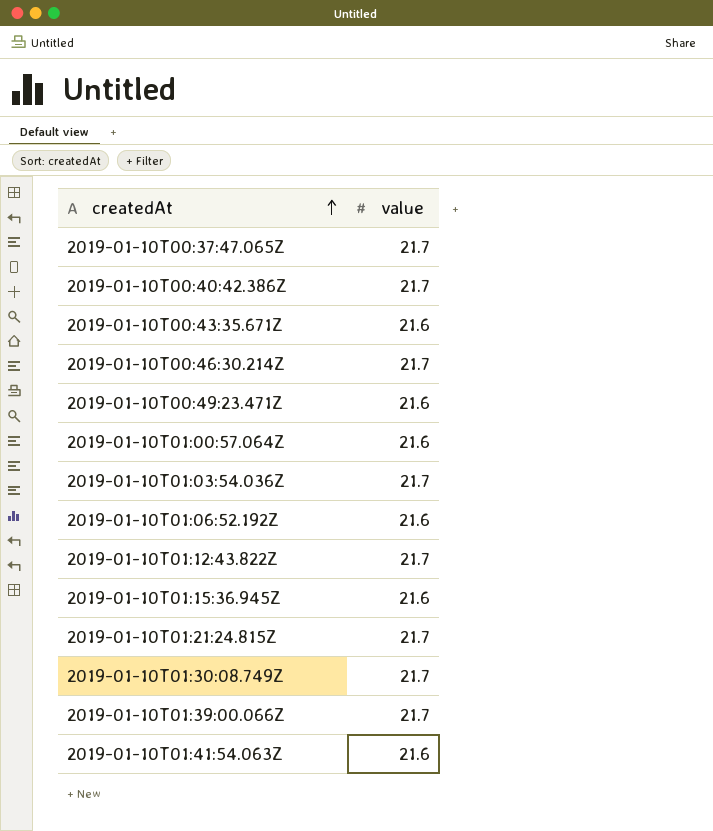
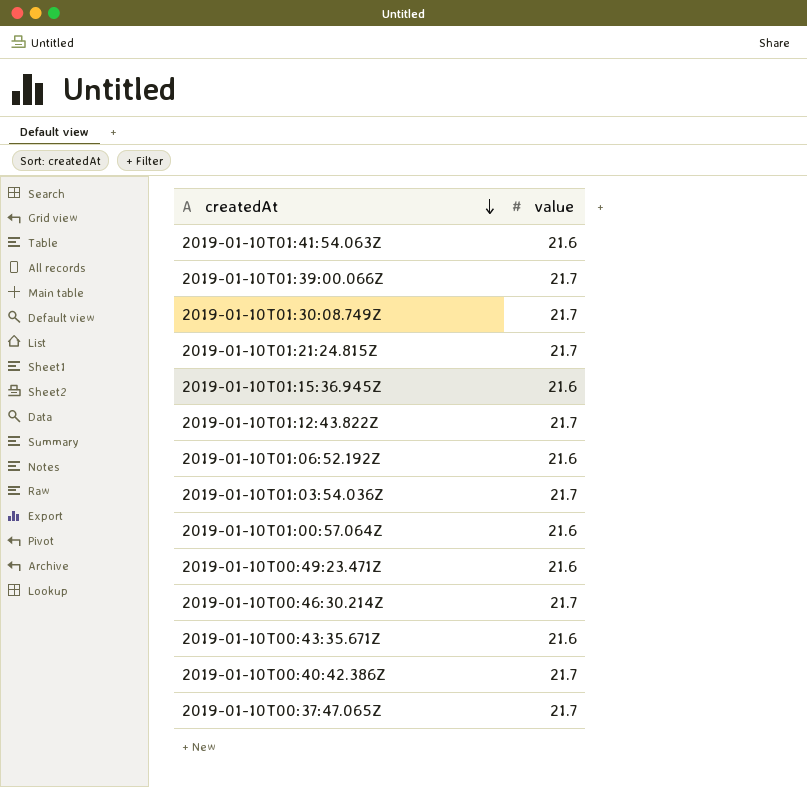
row order: createdAt ascending -> createdAt descending

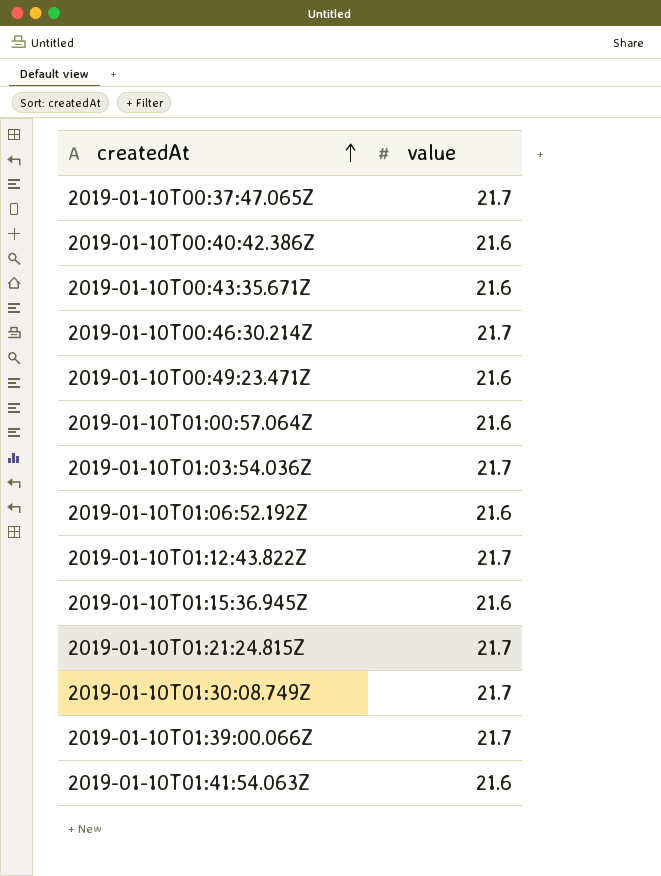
row order: createdAt descending -> createdAt ascending
2019-01-10T00:40:42.386Z | value: 21.7 -> 21.6

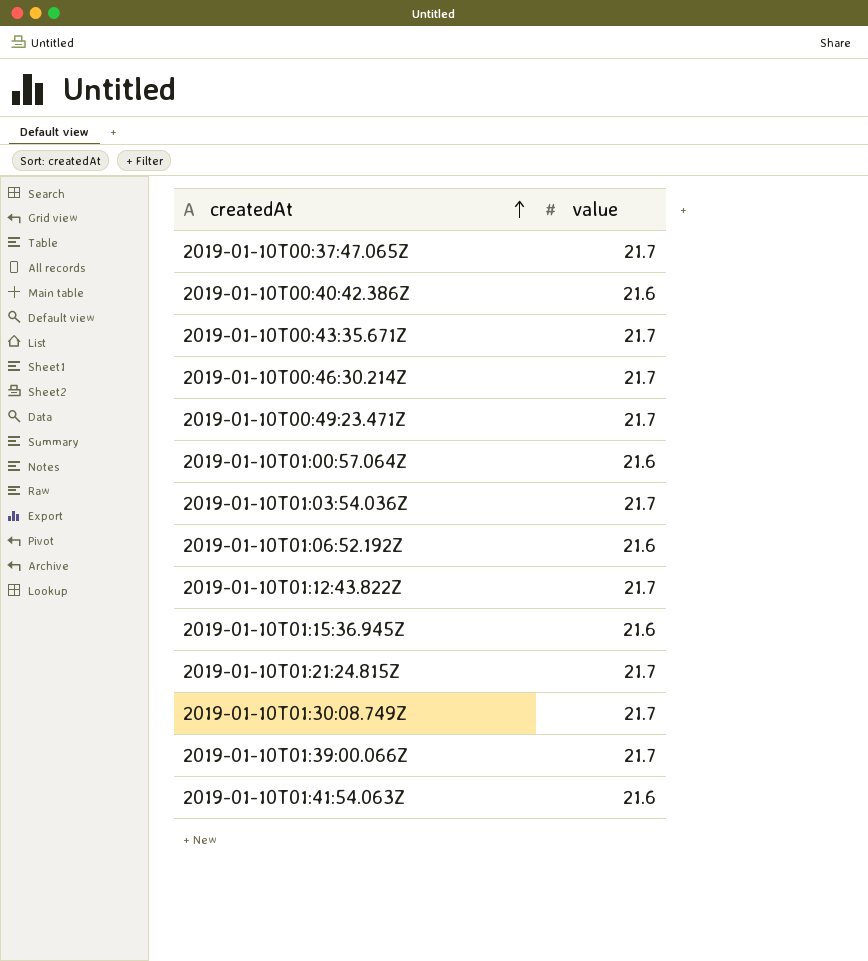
2019-01-10T00:43:35.671Z | value: 21.6 -> 21.7
2019-01-10T00:49:23.471Z | value: 21.6 -> 21.7

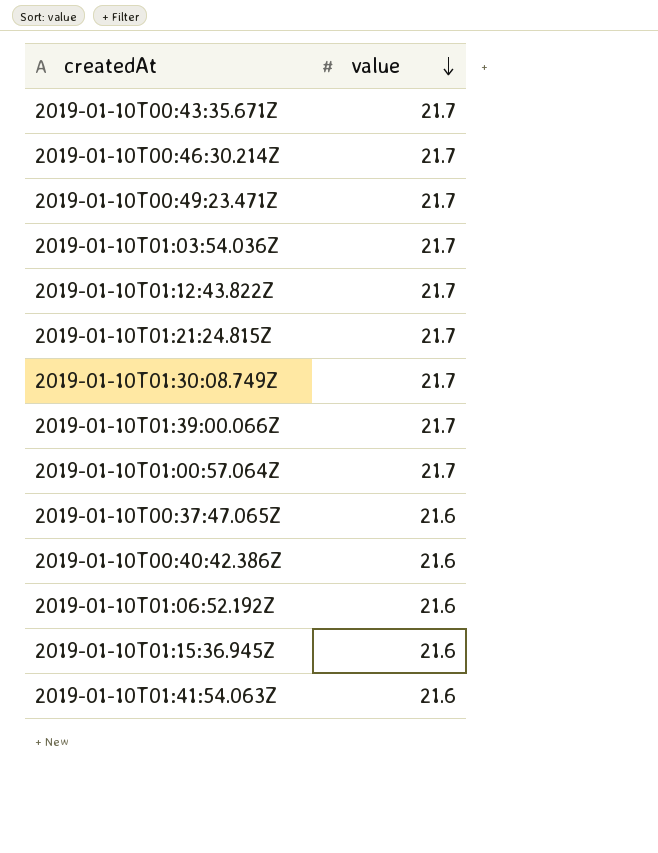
row order: createdAt ascending -> value descending
2019-01-10T01:00:57.064Z | value: 21.6 -> 21.7
2019-01-10T00:37:47.065Z | value: 21.7 -> 21.6

